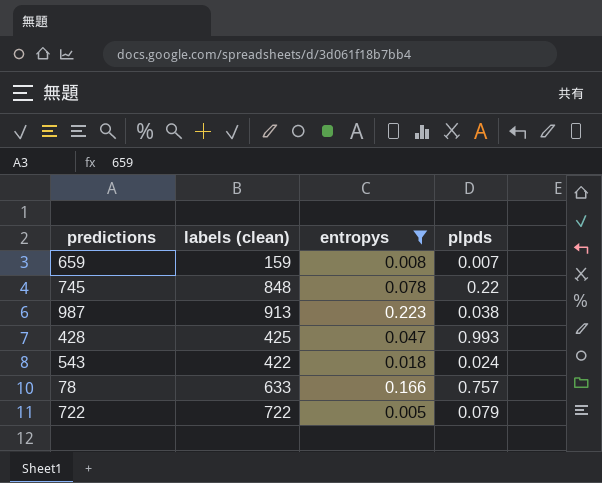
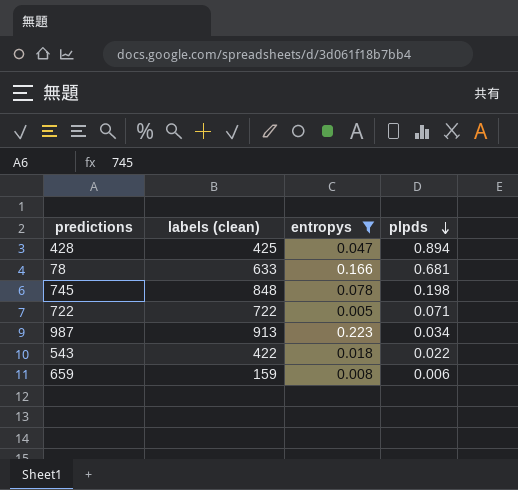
row order: none -> plpds descending
428 | plpds: 0.993 -> 0.894
78 | plpds: 0.757 -> 0.681
745 | plpds: 0.22 -> 0.198
722 | plpds: 0.079 -> 0.071
987 | plpds: 0.038 -> 0.034
543 | plpds: 0.024 -> 0.022
659 | plpds: 0.007 -> 0.006

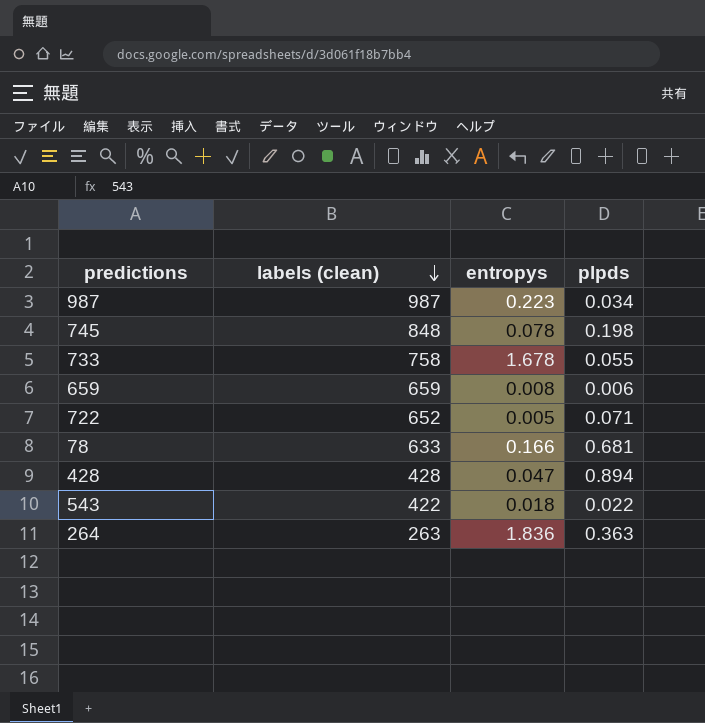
filter: entropys <= 0.223 -> none
row order: plpds descending -> labels (clean) descending
987 | labels (clean): 913 -> 987
659 | labels (clean): 159 -> 659
722 | labels (clean): 722 -> 652
428 | labels (clean): 425 -> 428

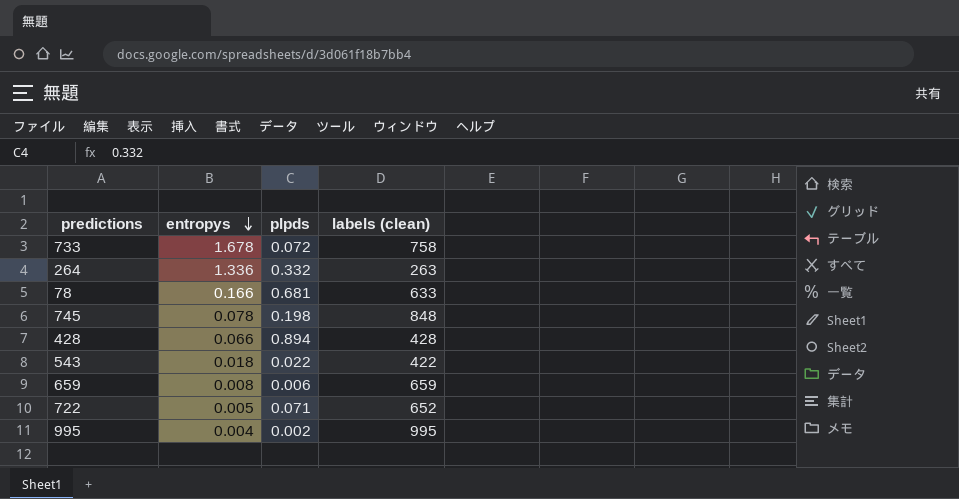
row order: labels (clean) descending -> entropys descending
column labels (clean) | position: 2 -> 4
row 987: 987 | 0.223 | 0.034 -> none
733 | plpds: 0.055 -> 0.072
264 | entropys: 1.836 -> 1.336
264 | plpds: 0.363 -> 0.332
428 | entropys: 0.047 -> 0.066
row 995: none -> 0.004 | 0.002 | 995

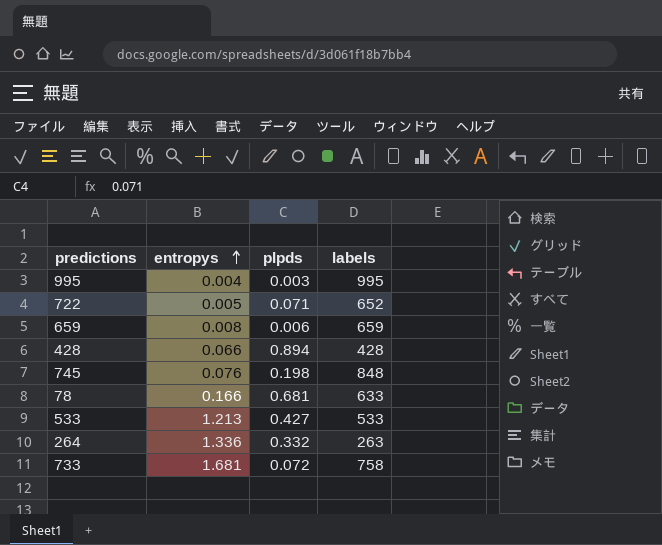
row order: entropys descending -> entropys ascending
column name: labels (clean) -> labels
row 543: 0.018 | 0.022 | 422 -> none
995 | plpds: 0.002 -> 0.003
745 | entropys: 0.078 -> 0.076
row 533: none -> 1.213 | 0.427 | 533
733 | entropys: 1.678 -> 1.681

